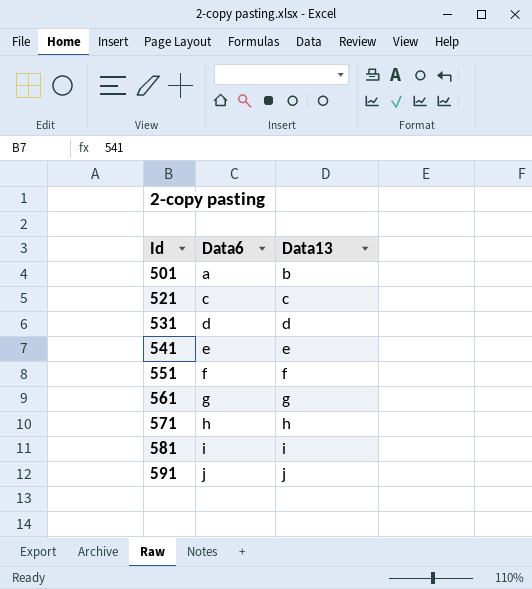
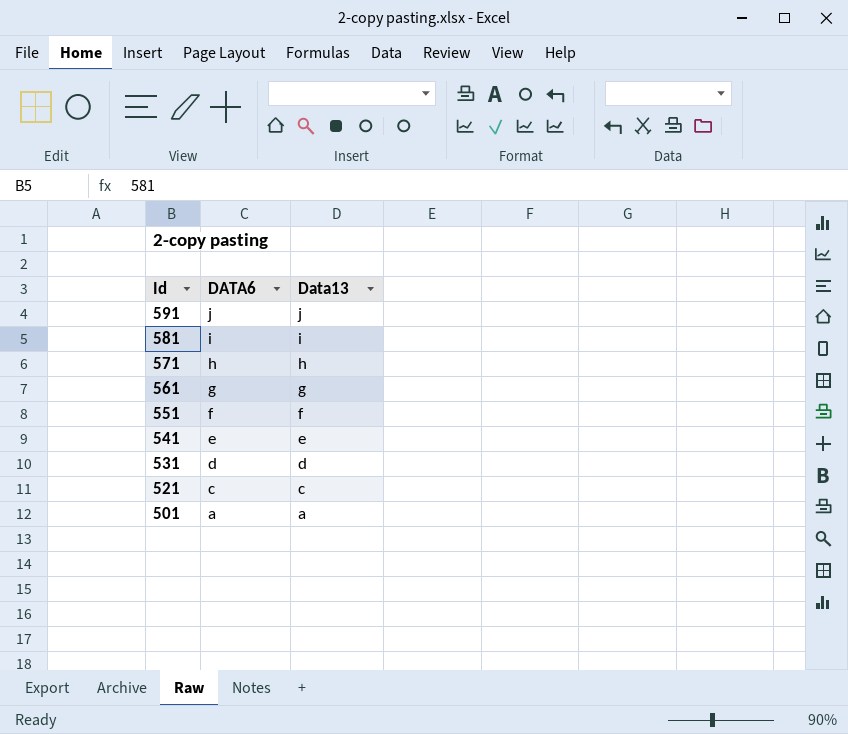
row order: Id ascending -> Id descending
column name: Data6 -> DATA6
501 | Data13: b -> a

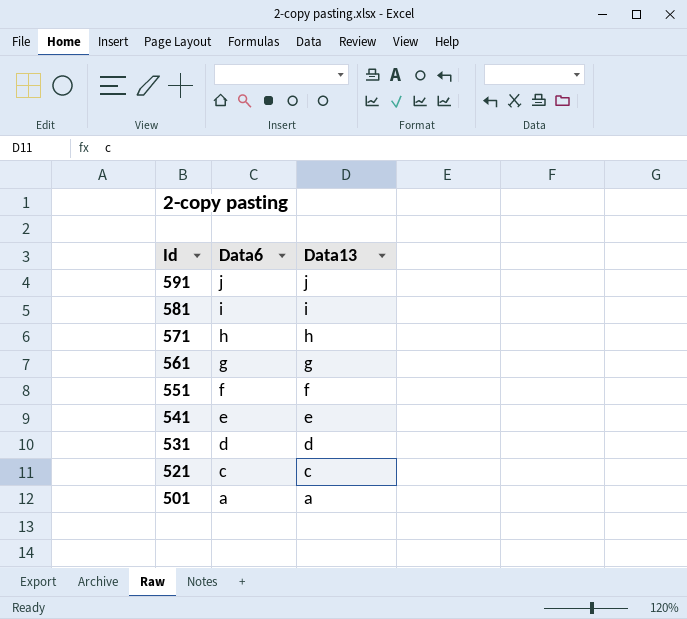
column name: DATA6 -> Data6

